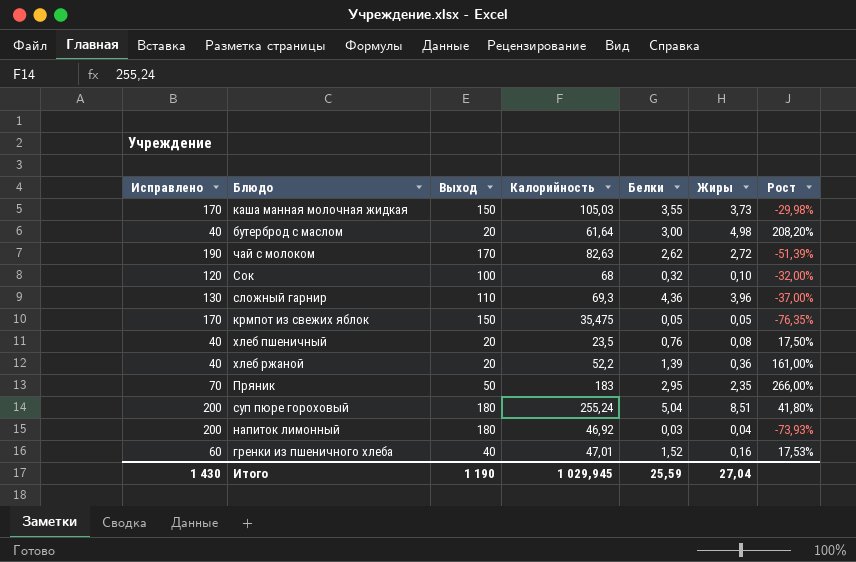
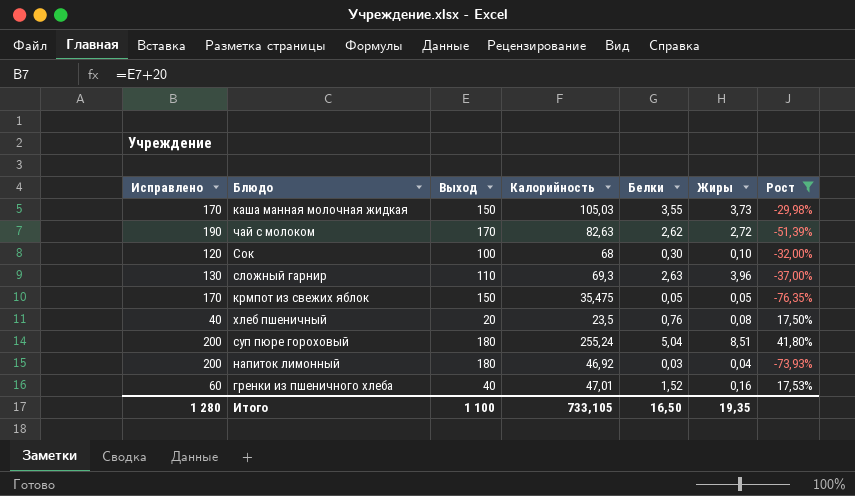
filter: none -> Рост <= 41,80%
Сок | Белки: 0,32 -> 0,30
сложный гарнир | Белки: 4,36 -> 2,63
Итого | Исправлено: 1 430 -> 1 280
Итого | Выход: 1 190 -> 1 100
Итого | Калорийность: 1 029,945 -> 733,105
Итого | Белки: 25,59 -> 16,50
Итого | Жиры: 27,04 -> 19,35

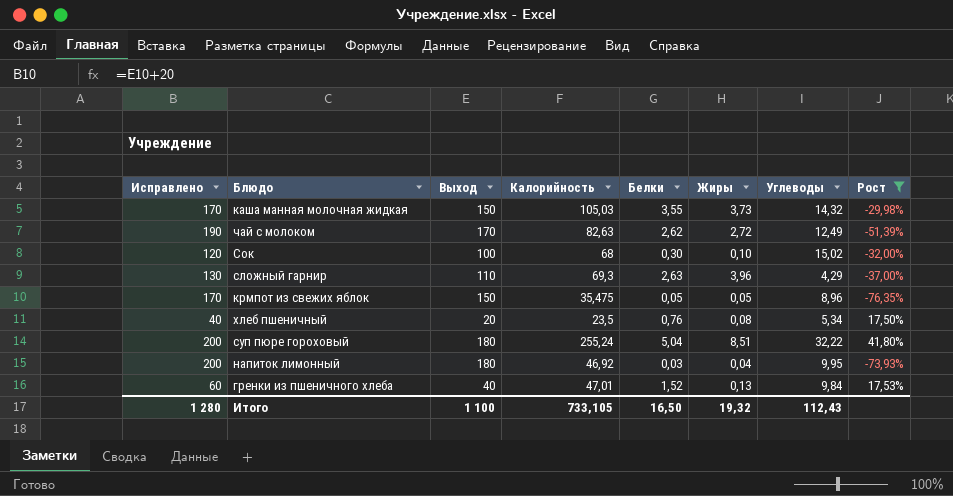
column Углеводы | position: none -> 7
гренки из пшеничного хлеба | Жиры: 0,16 -> 0,13
Итого | Жиры: 19,35 -> 19,32

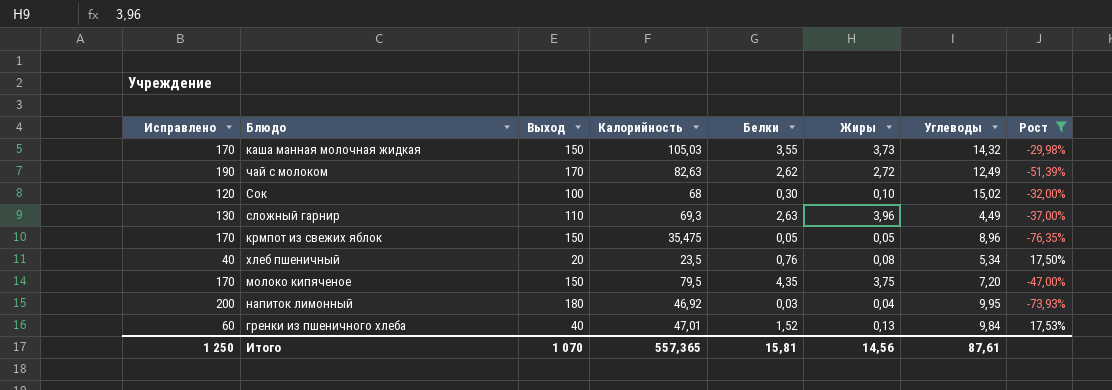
row суп пюре гороховый: 200 | 180 | 255,24 | 5,04 | 8,51 | 32,22 | 41,80% -> none
сложный гарнир | Углеводы: 4,29 -> 4,49
row молоко кипяченое: none -> 170 | 150 | 79,5 | 4,35 | 3,75 | 7,20 | -47,00%
Итого | Исправлено: 1 280 -> 1 250
Итого | Выход: 1 100 -> 1 070
Итого | Калорийность: 733,105 -> 557,365
Итого | Белки: 16,50 -> 15,81
Итого | Жиры: 19,32 -> 14,56
Итого | Углеводы: 112,43 -> 87,61

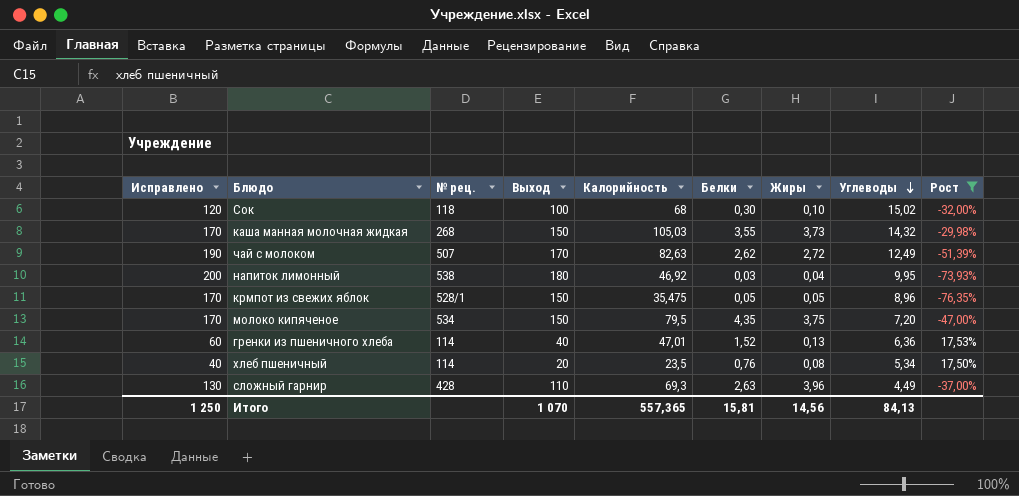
row order: none -> Углеводы descending
column № рец. | position: none -> 3
гренки из пшеничного хлеба | Углеводы: 9,84 -> 6,36
Итого | Углеводы: 87,61 -> 84,13

